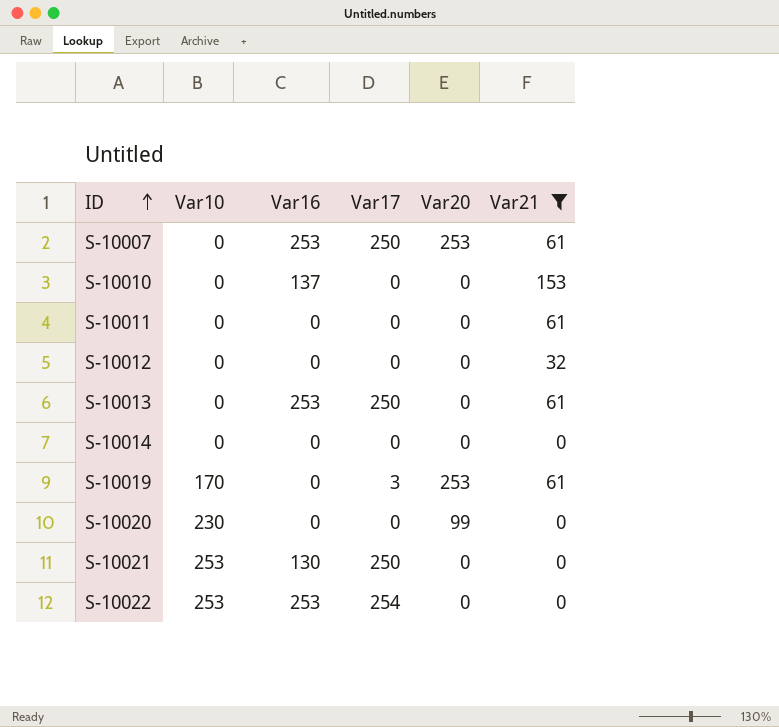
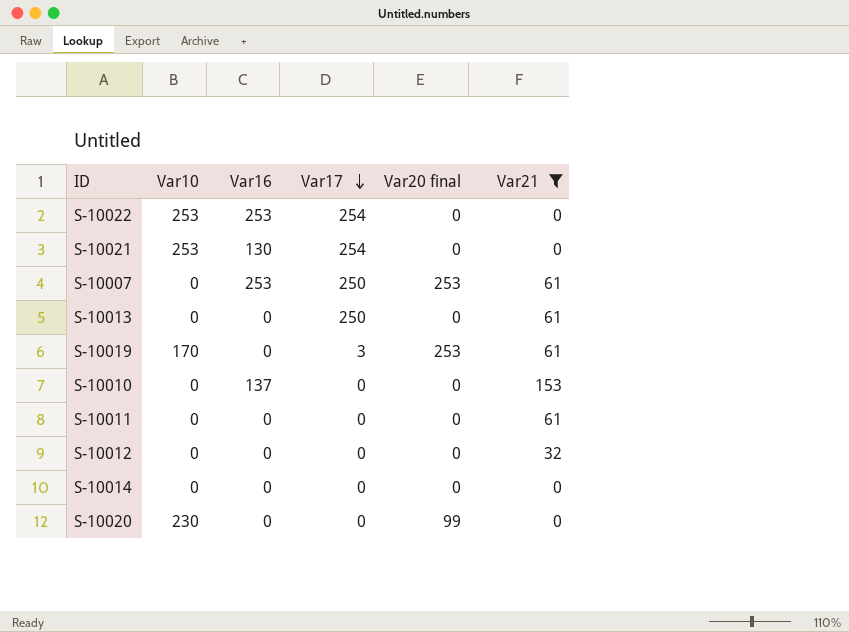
row order: ID ascending -> Var17 descending
column name: Var20 -> Var20 final
S-10021 | Var17: 250 -> 254
S-10013 | Var16: 253 -> 0

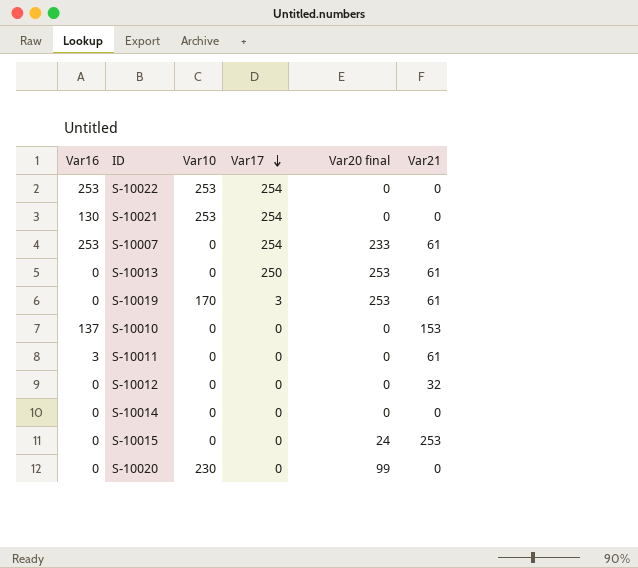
filter: Var21 != 253 -> none
column Var16 | position: 3 -> 1
S-10007 | Var17: 250 -> 254
S-10007 | Var20 final: 253 -> 233
S-10013 | Var20 final: 0 -> 253
S-10011 | Var16: 0 -> 3

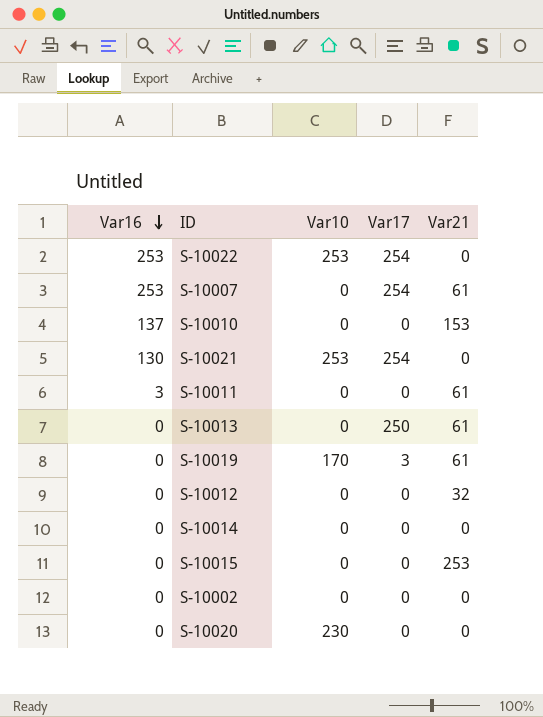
row order: Var17 descending -> Var16 descending
column Var20 final | position: 5 -> none
row S-10002: none -> 0 | 0 | 0 | 0

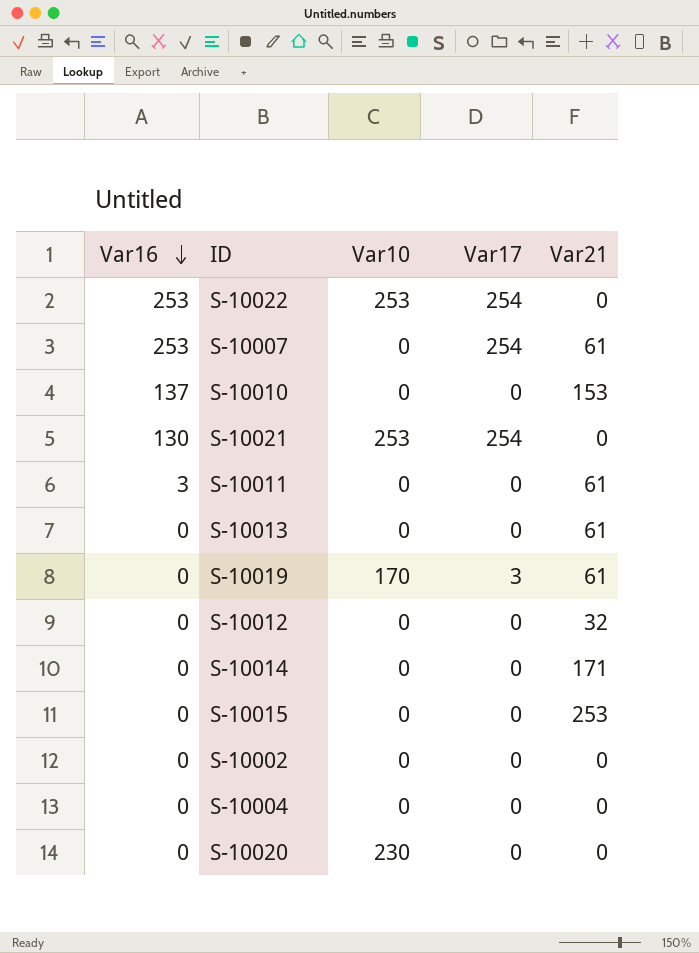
S-10013 | Var17: 250 -> 0
S-10014 | Var21: 0 -> 171
row S-10004: none -> 0 | 0 | 0 | 0

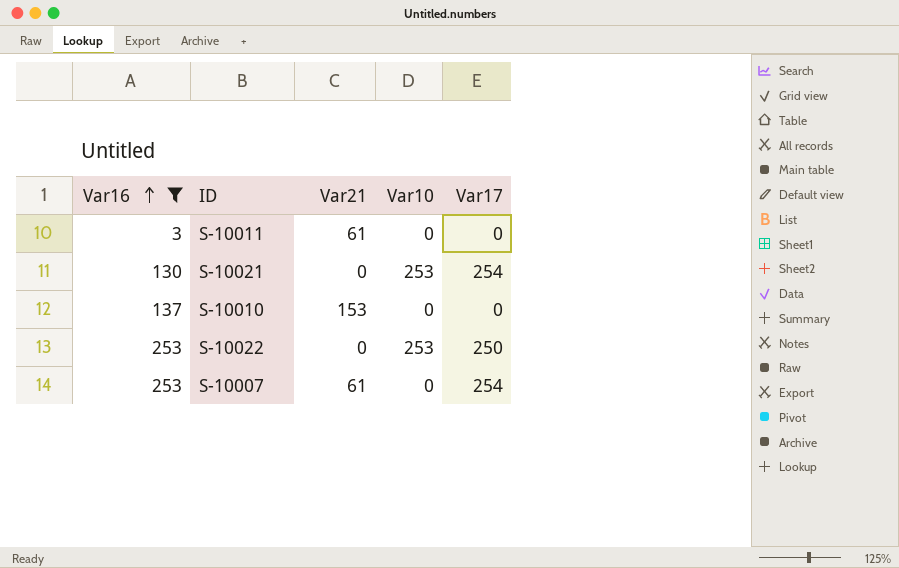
filter: none -> Var16 != 0
row order: Var16 descending -> Var16 ascending
column Var21 | position: 5 -> 3
S-10022 | Var17: 254 -> 250

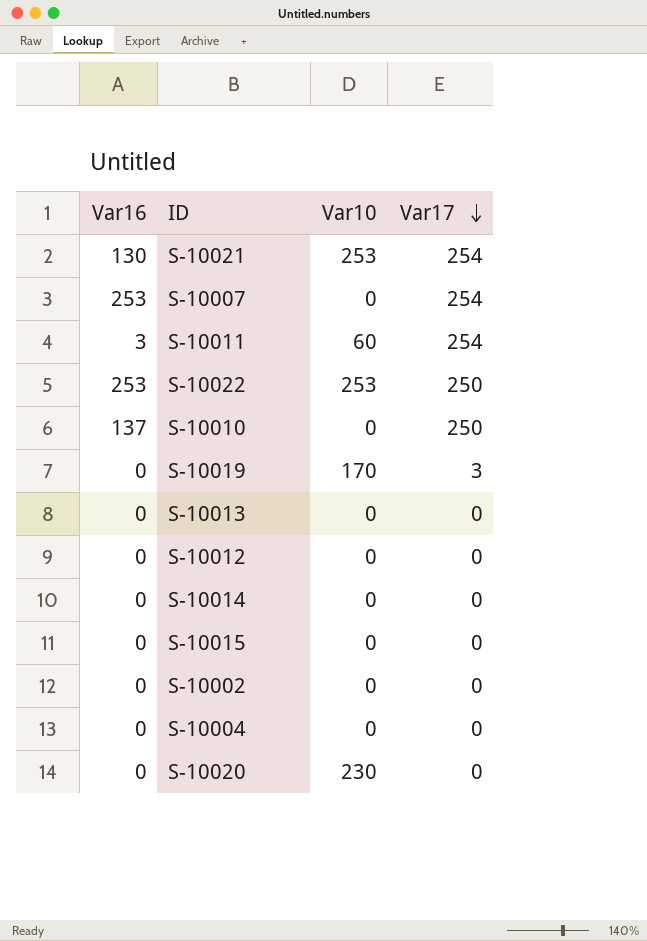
filter: Var16 != 0 -> none
row order: Var16 ascending -> Var17 descending
column Var21 | position: 3 -> none
S-10011 | Var10: 0 -> 60
S-10011 | Var17: 0 -> 254
S-10010 | Var17: 0 -> 250

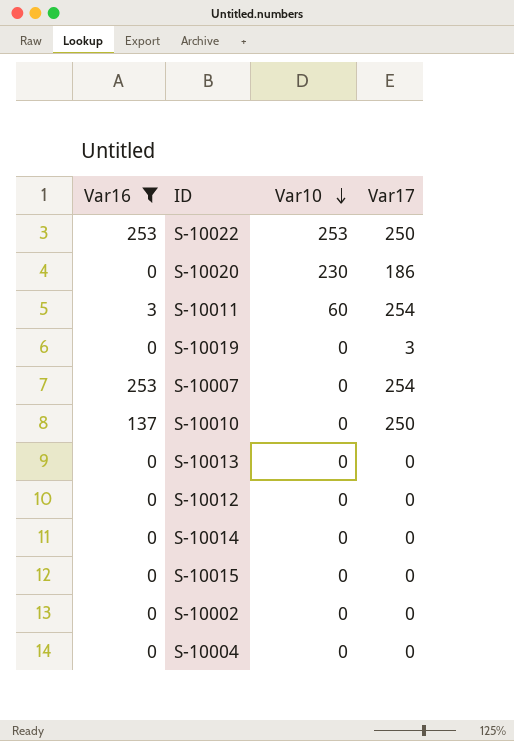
filter: none -> Var16 != 130
row order: Var17 descending -> Var10 descending
S-10020 | Var17: 0 -> 186
S-10019 | Var10: 170 -> 0

